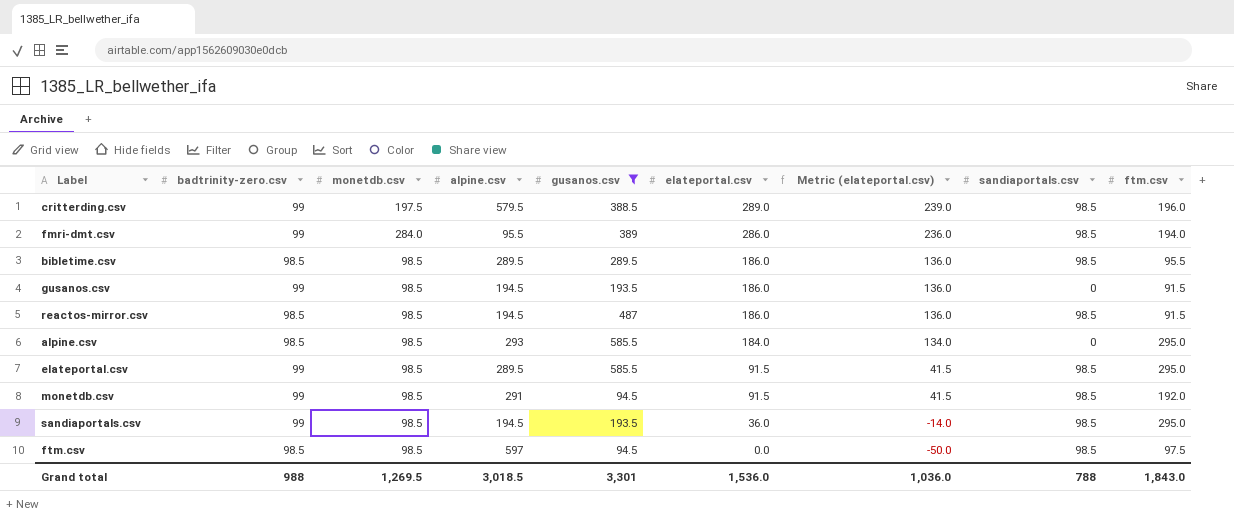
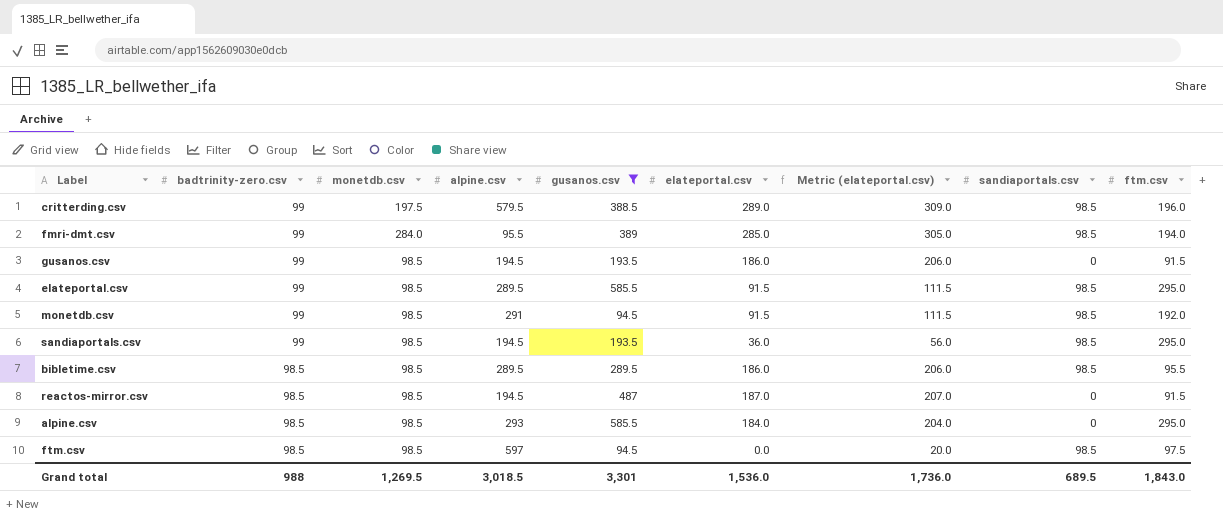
row order: elateportal.csv descending -> badtrinity-zero.csv descending
column Metric (elateportal.csv) | formula: [elateportal.csv] - 50 -> [elateportal.csv] + 20
fmri-dmt.csv | elateportal.csv: 286.0 -> 285.0
reactos-mirror.csv | elateportal.csv: 186.0 -> 187.0
reactos-mirror.csv | sandiaportals.csv: 98.5 -> 0
Grand total | Metric (elateportal.csv): 1,036.0 -> 1,736.0
Grand total | sandiaportals.csv: 788 -> 689.5

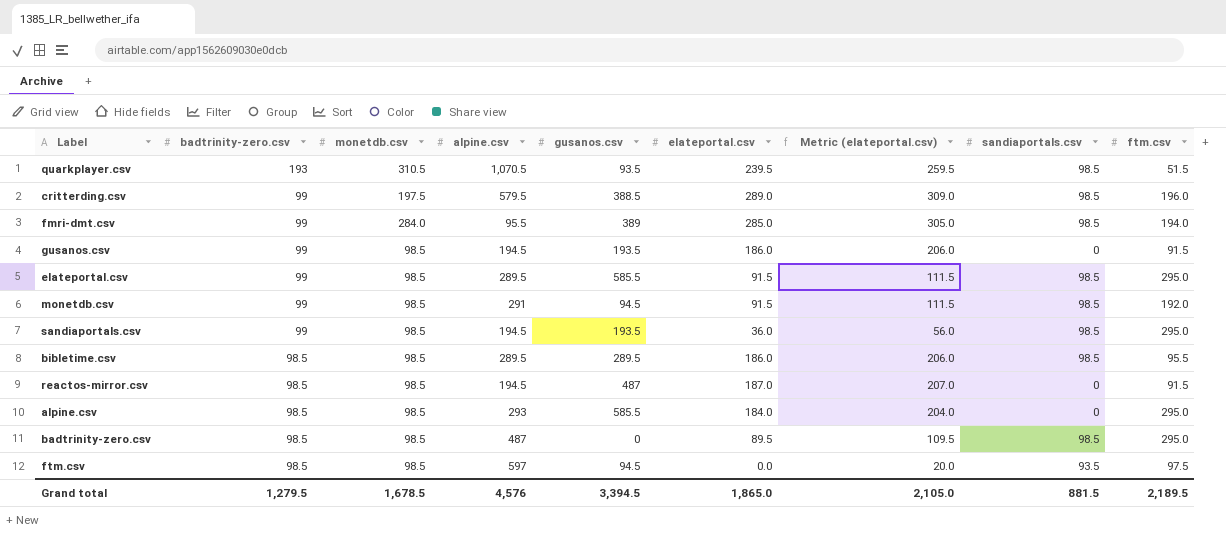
filter: gusanos.csv >= 94.5 -> none
ftm.csv | sandiaportals.csv: 98.5 -> 93.5
Grand total | badtrinity-zero.csv: 988 -> 1,279.5
Grand total | monetdb.csv: 1,269.5 -> 1,678.5
Grand total | alpine.csv: 3,018.5 -> 4,576
Grand total | gusanos.csv: 3,301 -> 3,394.5
Grand total | elateportal.csv: 1,536.0 -> 1,865.0
Grand total | Metric (elateportal.csv): 1,736.0 -> 2,105.0
Grand total | sandiaportals.csv: 689.5 -> 881.5
Grand total | ftm.csv: 1,843.0 -> 2,189.5

